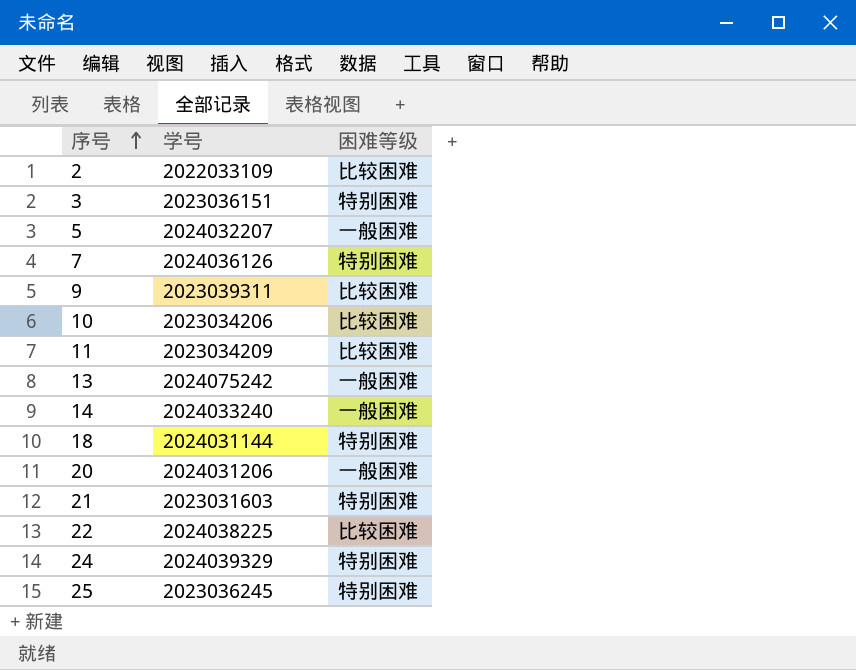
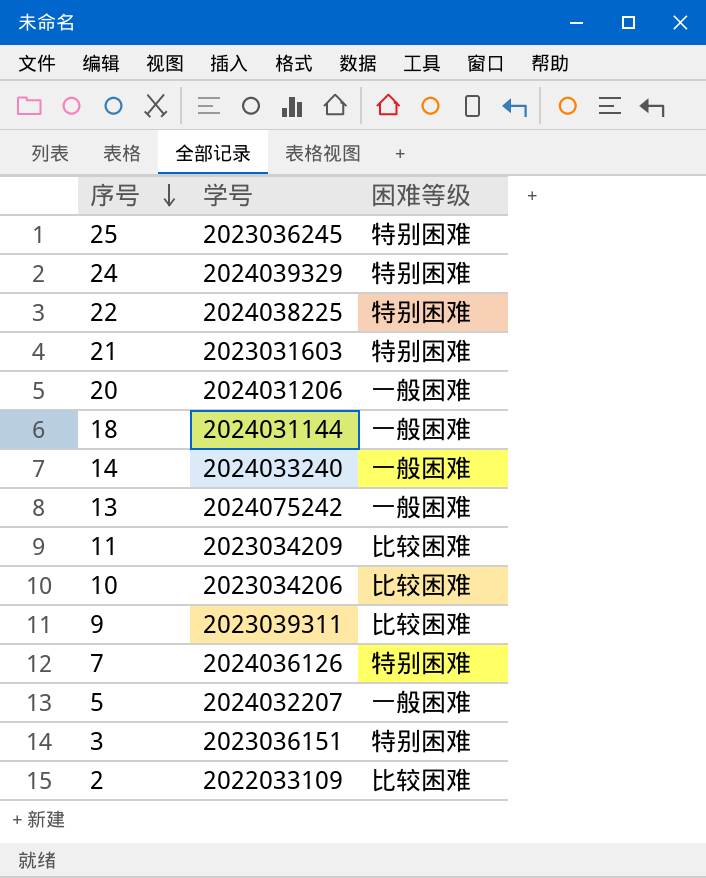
row order: 序号 ascending -> 序号 descending
22 | 困难等级: 比较困难 -> 特别困难
18 | 困难等级: 特别困难 -> 一般困难

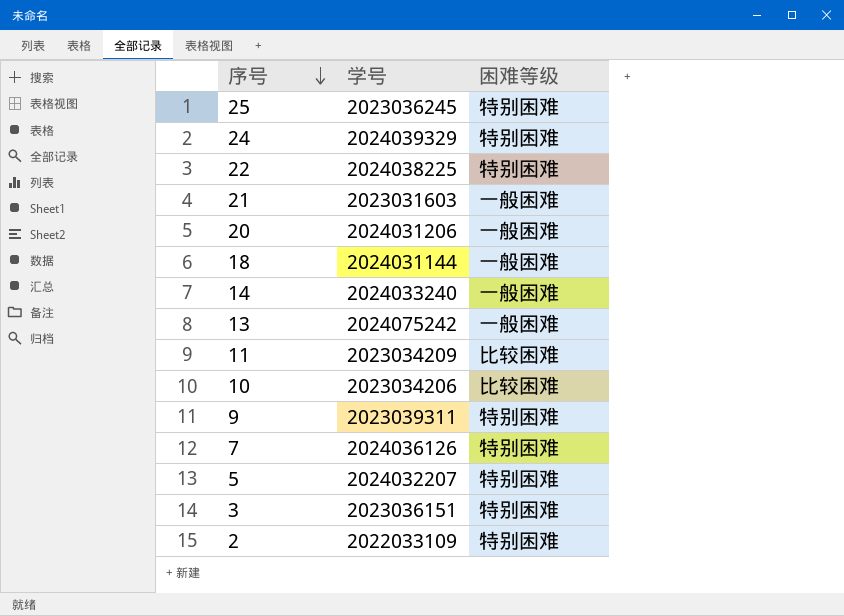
21 | 困难等级: 特别困难 -> 一般困难
9 | 困难等级: 比较困难 -> 特别困难
5 | 困难等级: 一般困难 -> 特别困难
2 | 困难等级: 比较困难 -> 特别困难

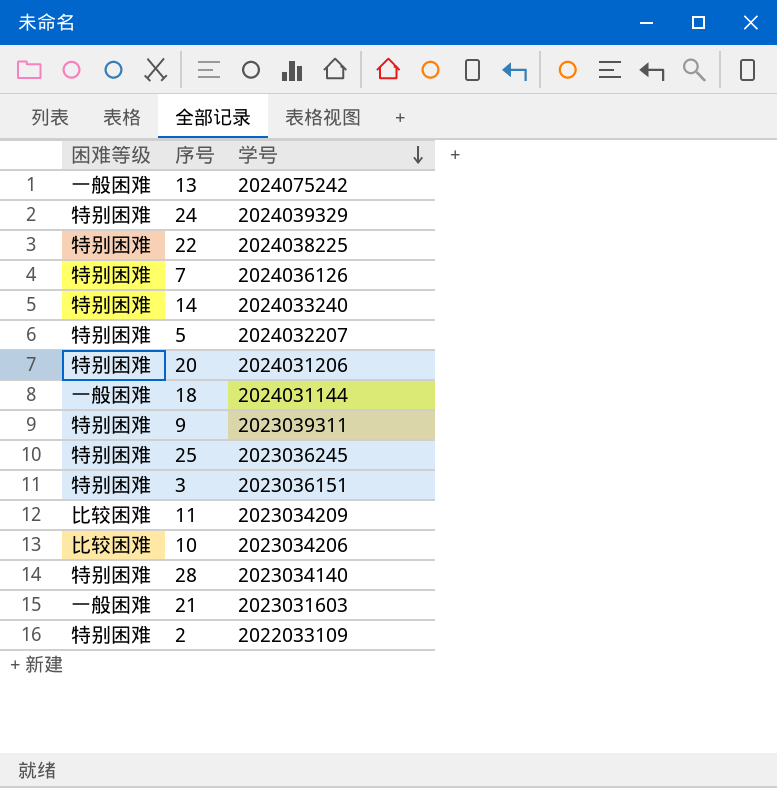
row order: 序号 descending -> 学号 descending
column 困难等级 | position: 3 -> 1
14 | 困难等级: 一般困难 -> 特别困难
20 | 困难等级: 一般困难 -> 特别困难
row 28: none -> 特别困难 | 2023034140

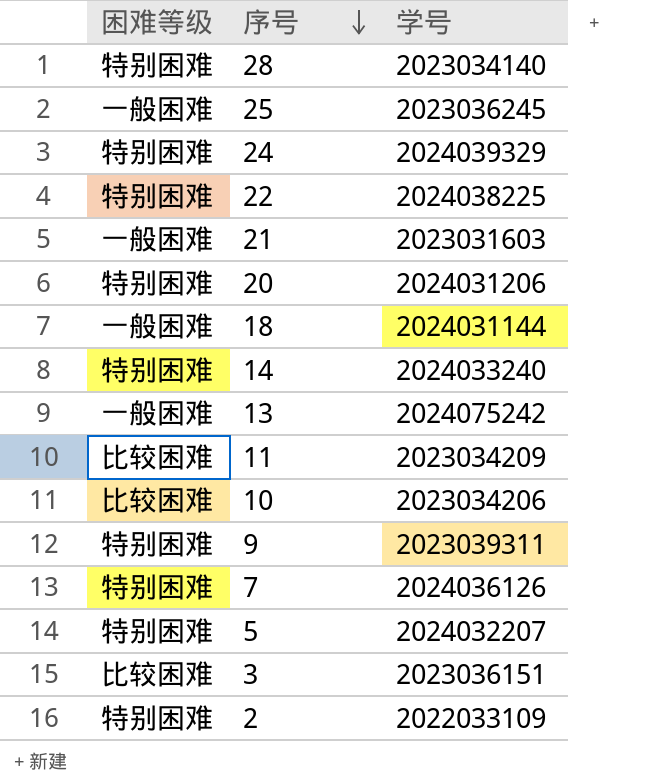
row order: 学号 descending -> 序号 descending
25 | 困难等级: 特别困难 -> 一般困难
3 | 困难等级: 特别困难 -> 比较困难

